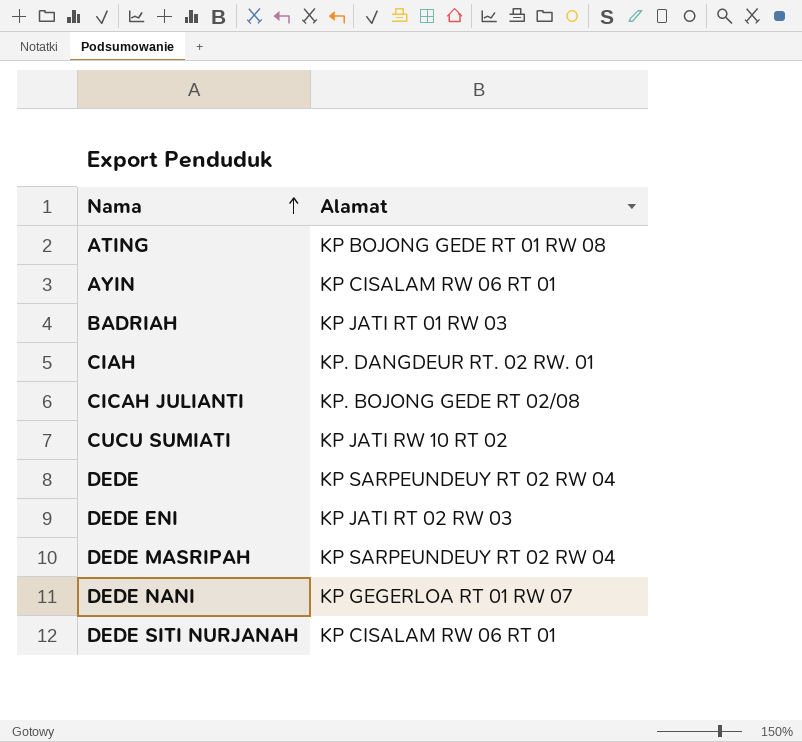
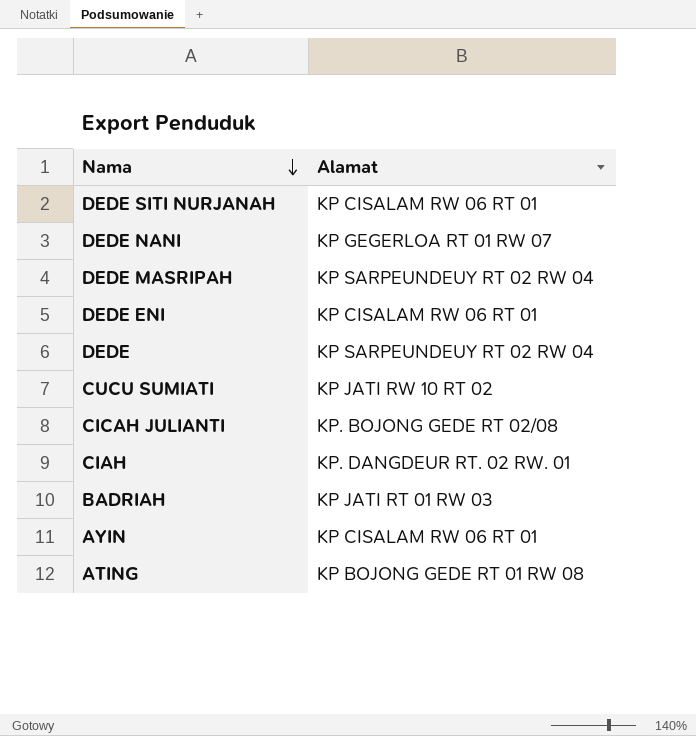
row order: Nama ascending -> Nama descending
DEDE ENI | Alamat: KP JATI RT 02 RW 03 -> KP CISALAM RW 06 RT 01

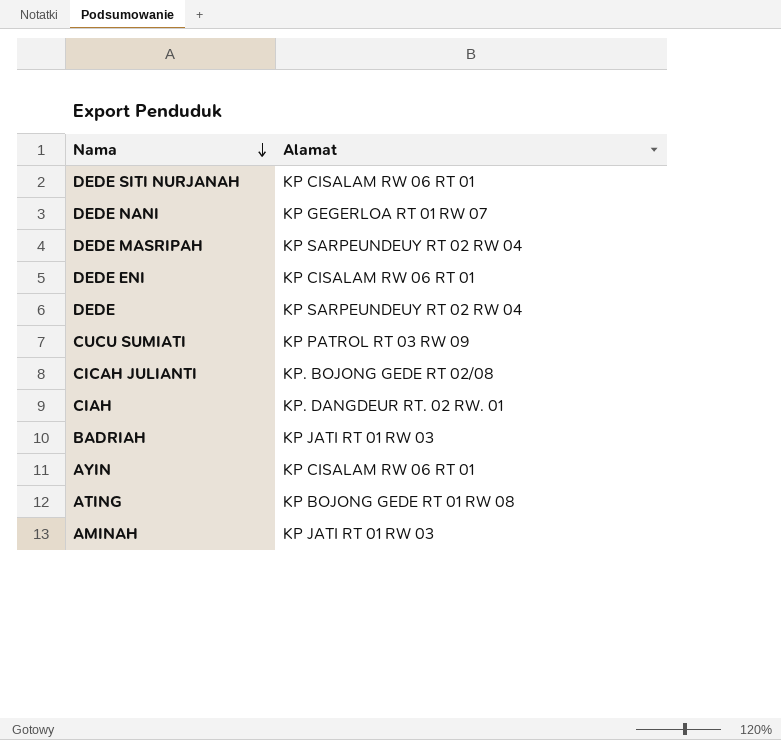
CUCU SUMIATI | Alamat: KP JATI RW 10 RT 02 -> KP PATROL RT 03 RW 09
row AMINAH: none -> KP JATI RT 01 RW 03

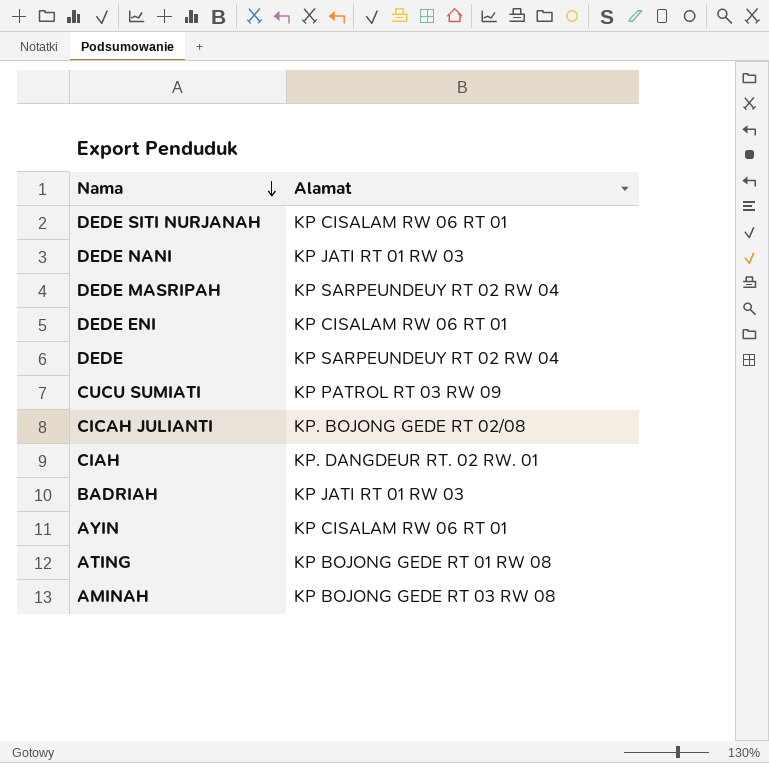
DEDE NANI | Alamat: KP GEGERLOA RT 01 RW 07 -> KP JATI RT 01 RW 03
AMINAH | Alamat: KP JATI RT 01 RW 03 -> KP BOJONG GEDE RT 03 RW 08

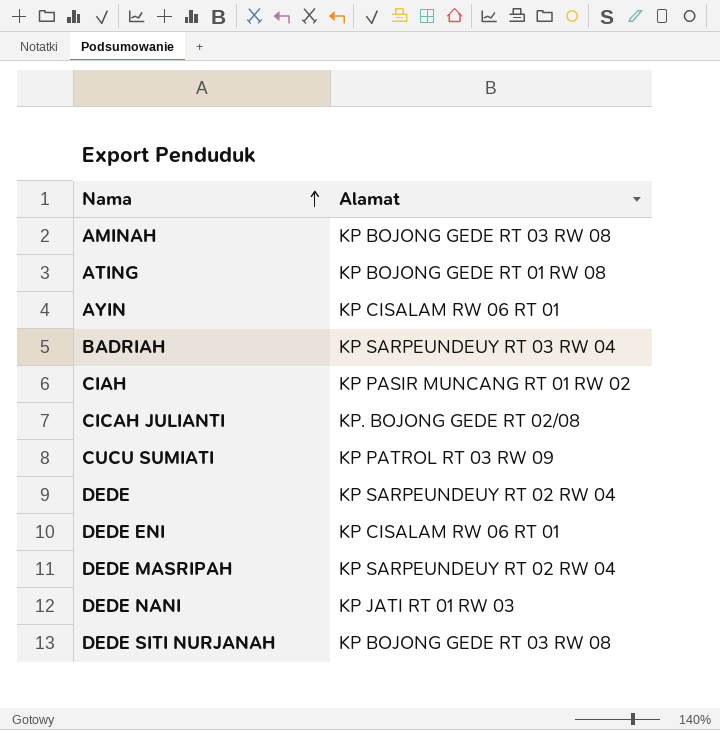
row order: Nama descending -> Nama ascending
BADRIAH | Alamat: KP JATI RT 01 RW 03 -> KP SARPEUNDEUY RT 03 RW 04
CIAH | Alamat: KP. DANGDEUR RT. 02 RW. 01 -> KP PASIR MUNCANG RT 01 RW 02
DEDE SITI NURJANAH | Alamat: KP CISALAM RW 06 RT 01 -> KP BOJONG GEDE RT 03 RW 08

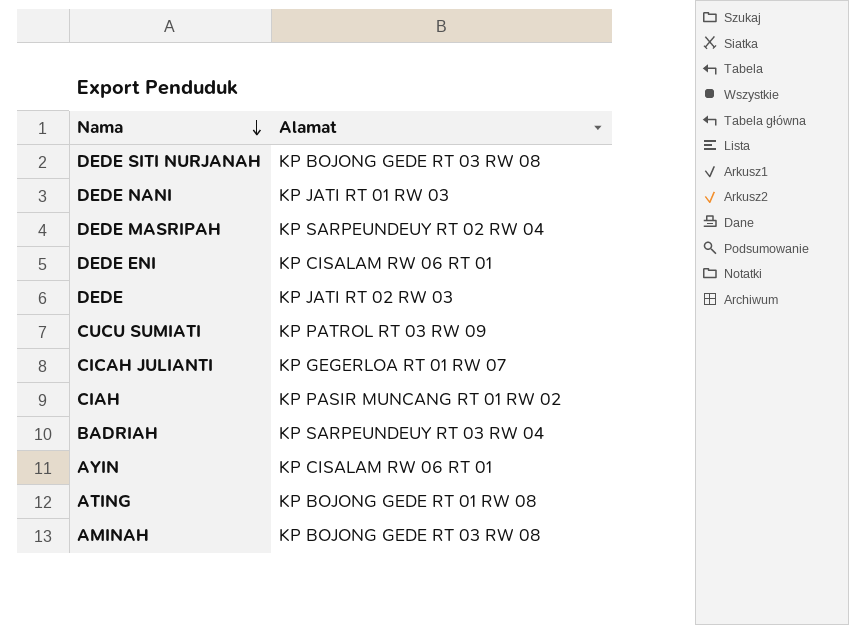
row order: Nama ascending -> Nama descending
DEDE | Alamat: KP SARPEUNDEUY RT 02 RW 04 -> KP JATI RT 02 RW 03
CICAH JULIANTI | Alamat: KP. BOJONG GEDE RT 02/08 -> KP GEGERLOA RT 01 RW 07

